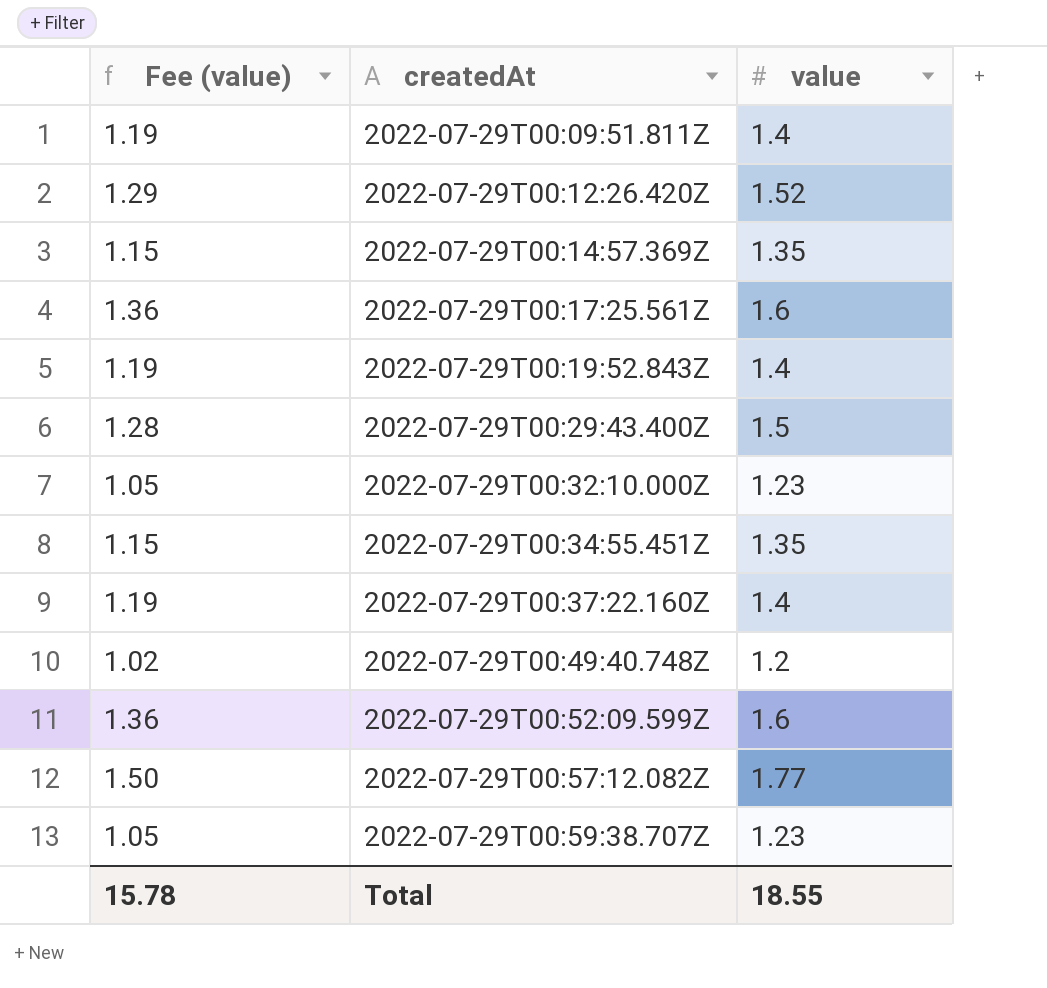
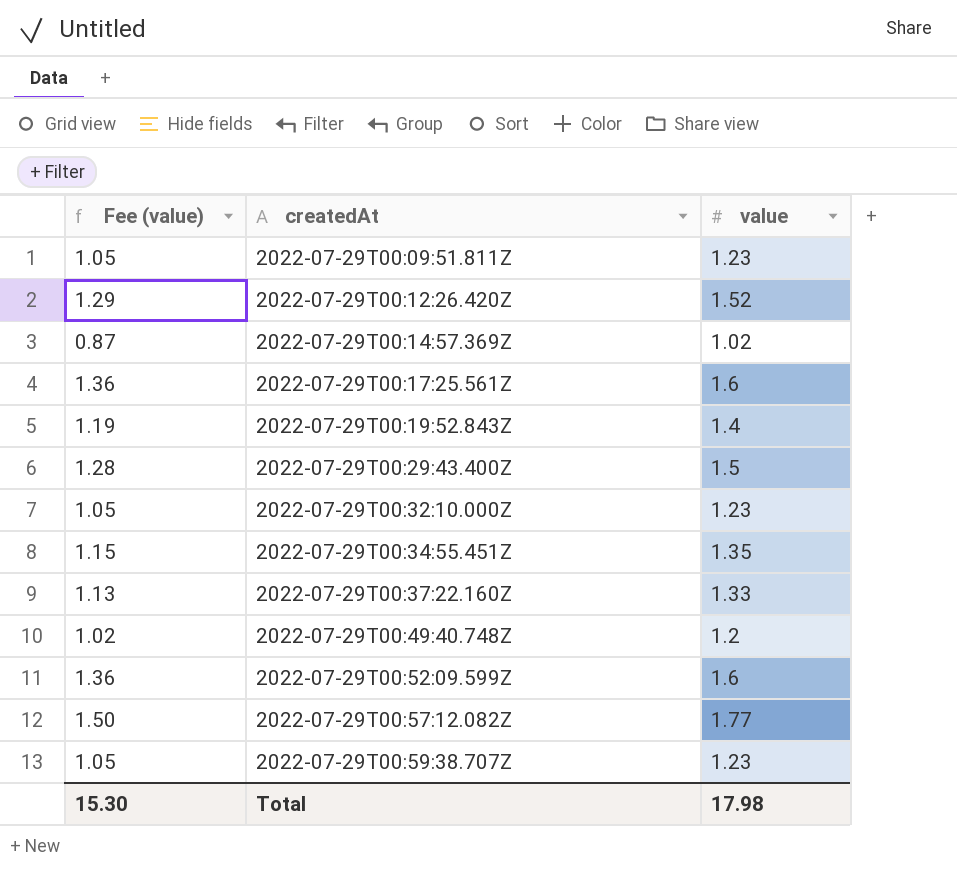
2022-07-29T00:09:51.811Z | Fee (value): 1.19 -> 1.05
2022-07-29T00:09:51.811Z | value: 1.4 -> 1.23
2022-07-29T00:14:57.369Z | Fee (value): 1.15 -> 0.87
2022-07-29T00:14:57.369Z | value: 1.35 -> 1.02
2022-07-29T00:37:22.160Z | Fee (value): 1.19 -> 1.13
2022-07-29T00:37:22.160Z | value: 1.4 -> 1.33
Total | Fee (value): 15.78 -> 15.30
Total | value: 18.55 -> 17.98

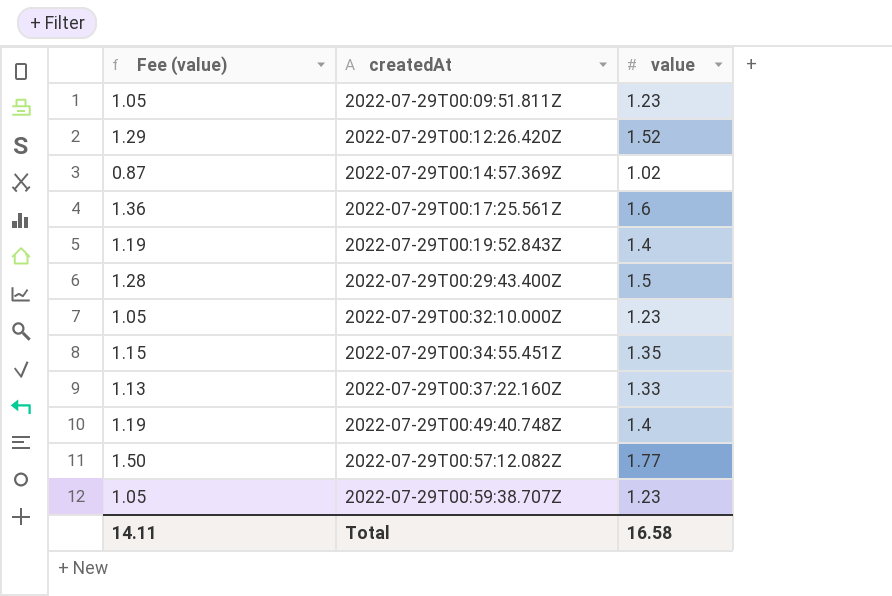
row 2022-07-29T00:52:09.599Z: 1.36 | 1.6 -> none
2022-07-29T00:49:40.748Z | Fee (value): 1.02 -> 1.19
2022-07-29T00:49:40.748Z | value: 1.2 -> 1.4
Total | Fee (value): 15.30 -> 14.11
Total | value: 17.98 -> 16.58

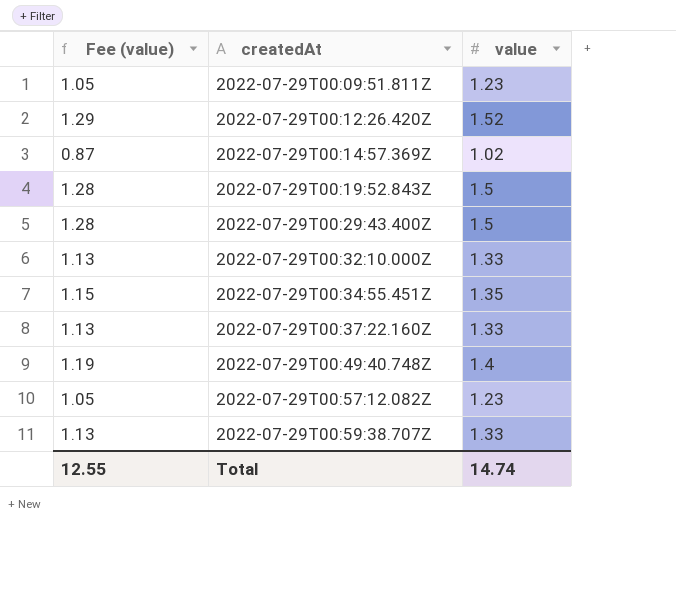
row 2022-07-29T00:17:25.561Z: 1.36 | 1.6 -> none
2022-07-29T00:19:52.843Z | Fee (value): 1.19 -> 1.28
2022-07-29T00:19:52.843Z | value: 1.4 -> 1.5
2022-07-29T00:32:10.000Z | Fee (value): 1.05 -> 1.13
2022-07-29T00:32:10.000Z | value: 1.23 -> 1.33
2022-07-29T00:57:12.082Z | Fee (value): 1.50 -> 1.05
2022-07-29T00:57:12.082Z | value: 1.77 -> 1.23
2022-07-29T00:59:38.707Z | Fee (value): 1.05 -> 1.13
2022-07-29T00:59:38.707Z | value: 1.23 -> 1.33
Total | Fee (value): 14.11 -> 12.55
Total | value: 16.58 -> 14.74

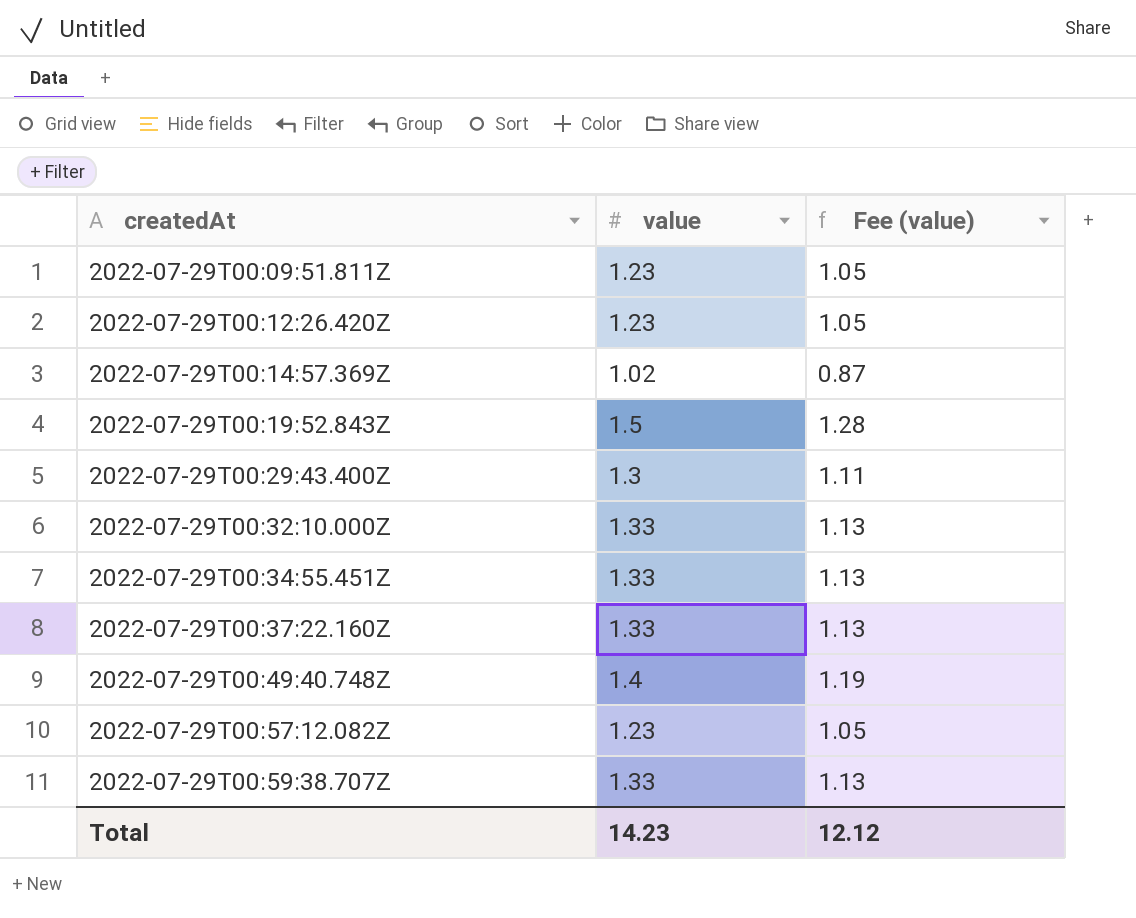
column Fee (value) | position: 1 -> 3
2022-07-29T00:12:26.420Z | value: 1.52 -> 1.23
2022-07-29T00:12:26.420Z | Fee (value): 1.29 -> 1.05
2022-07-29T00:29:43.400Z | value: 1.5 -> 1.3
2022-07-29T00:29:43.400Z | Fee (value): 1.28 -> 1.11
2022-07-29T00:34:55.451Z | value: 1.35 -> 1.33
2022-07-29T00:34:55.451Z | Fee (value): 1.15 -> 1.13
Total | value: 14.74 -> 14.23
Total | Fee (value): 12.55 -> 12.12

